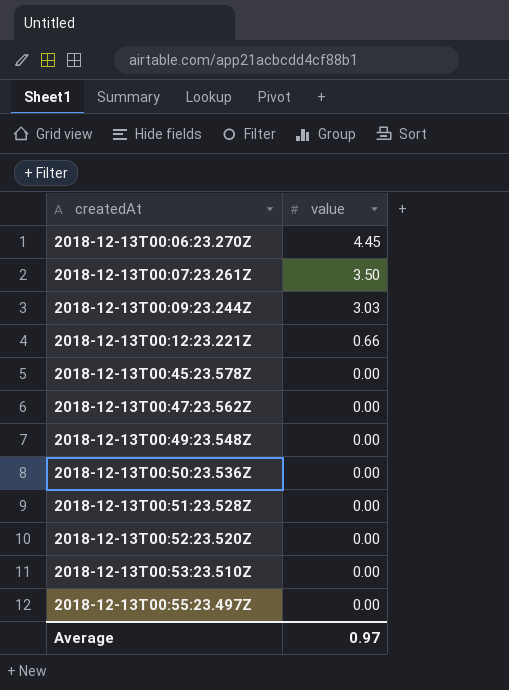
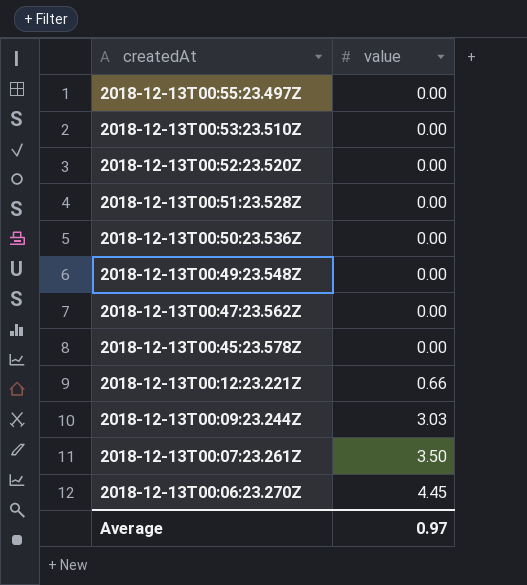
row order: createdAt ascending -> createdAt descending

